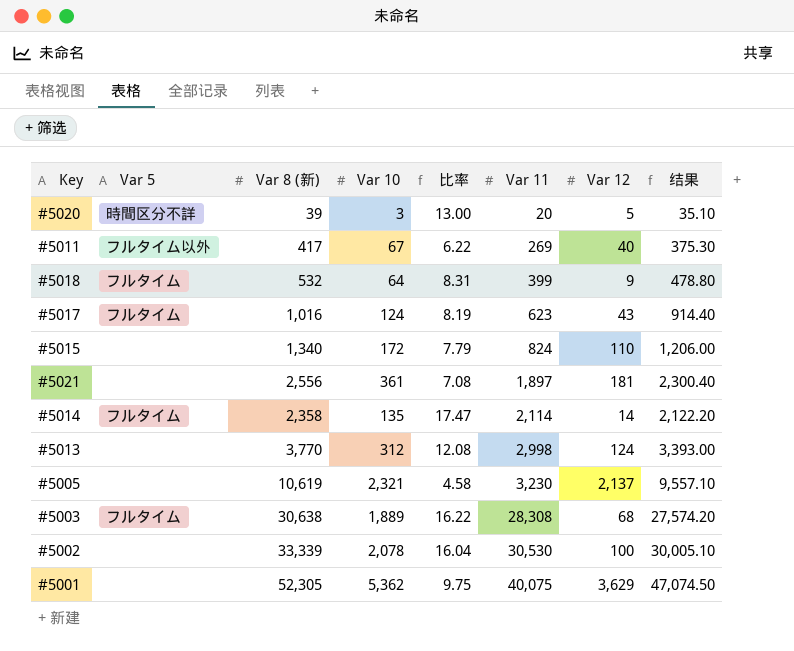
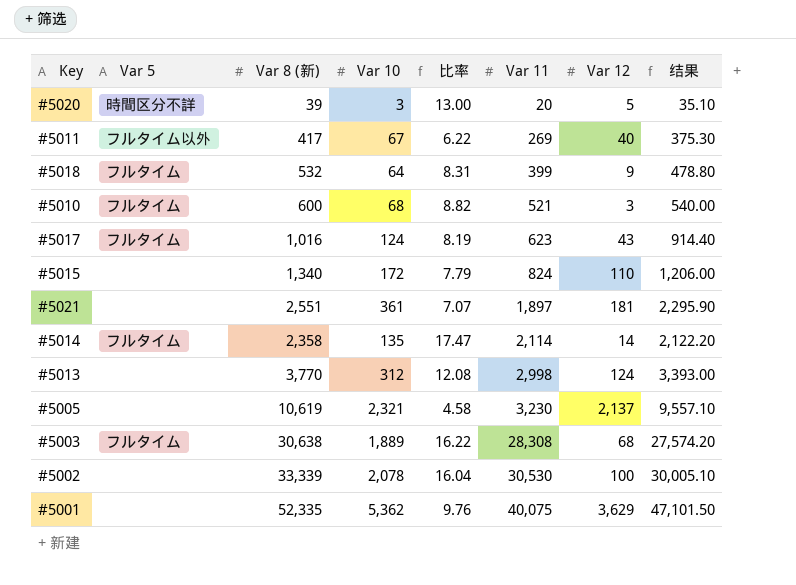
row #5010: none -> フルタイム | 600 | 68 | 8.82 | 521 | 3 | 540.00
#5021 | Var 8 (新): 2,556 -> 2,551
#5021 | 比率: 7.08 -> 7.07
#5021 | 结果: 2,300.40 -> 2,295.90
#5001 | Var 8 (新): 52,305 -> 52,335
#5001 | 比率: 9.75 -> 9.76
#5001 | 结果: 47,074.50 -> 47,101.50

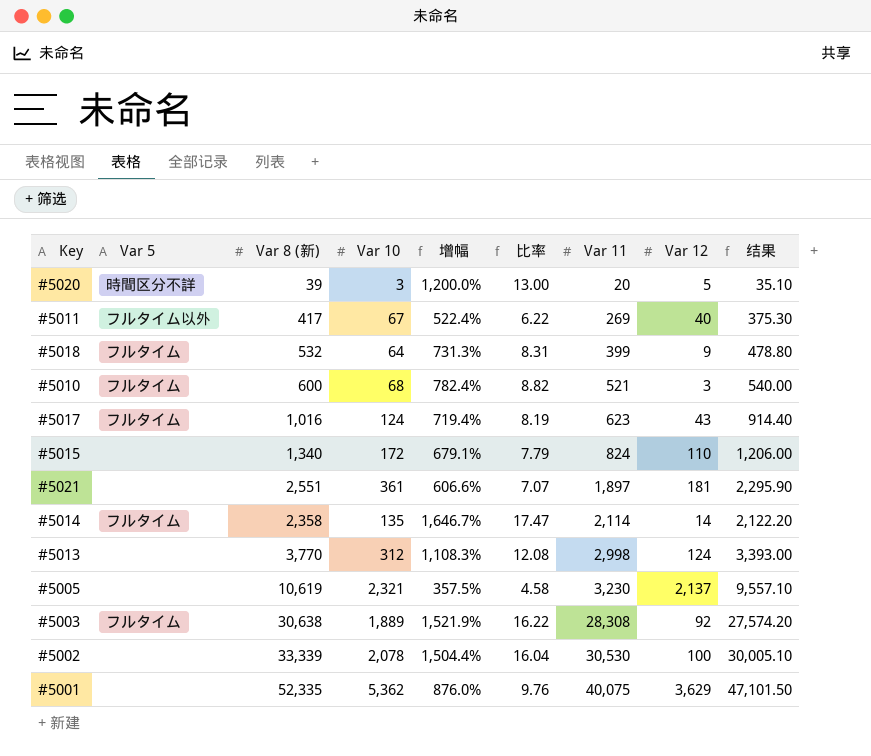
column 增幅 | formula: none -> ([Var 8 (新)] - [Var 10]) / [Var 10]
#5003 | Var 12: 68 -> 92

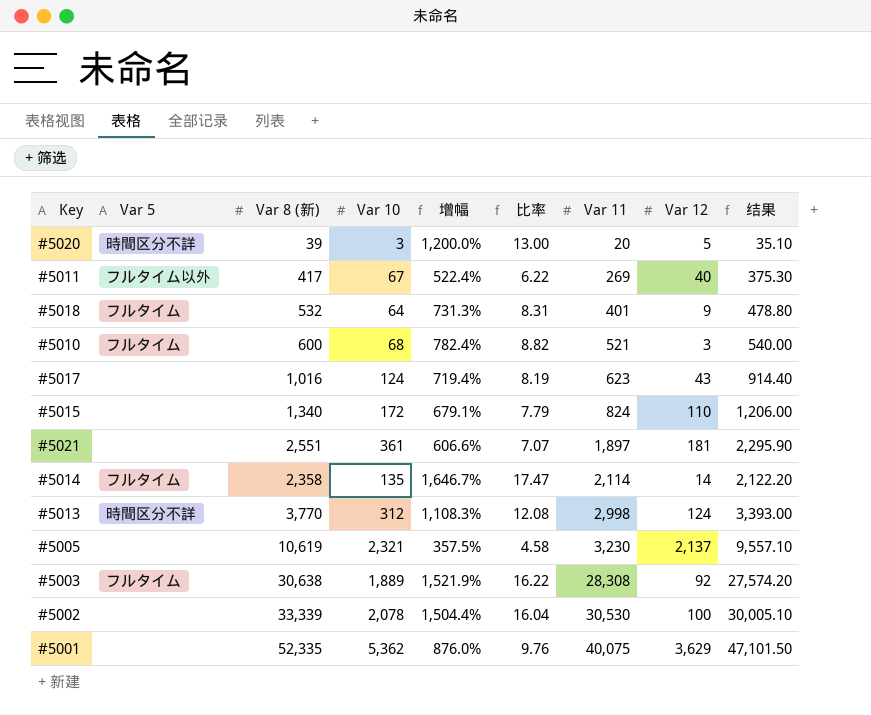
#5018 | Var 11: 399 -> 401
#5017 | Var 5: フルタイム -> none
#5013 | Var 5: none -> 時間区分不詳

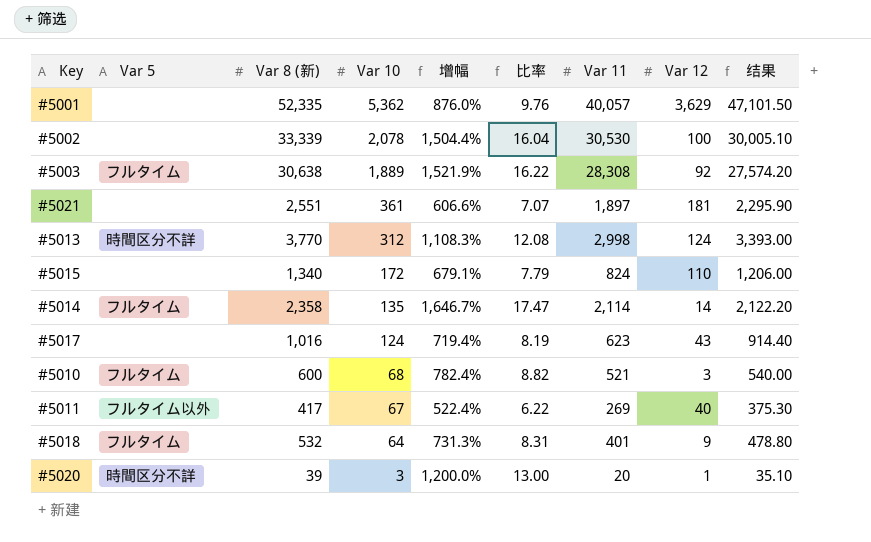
row order: Var 11 ascending -> Var 10 descending
row #5005: none | 10,619 | 2,321 | 357.5% | 4.58 | 3,230 | 2,137 | 9,557.10 -> none
#5001 | Var 11: 40,075 -> 40,057
#5020 | Var 12: 5 -> 1

